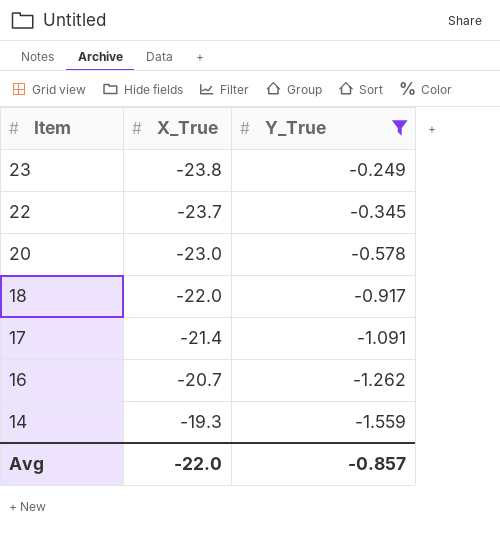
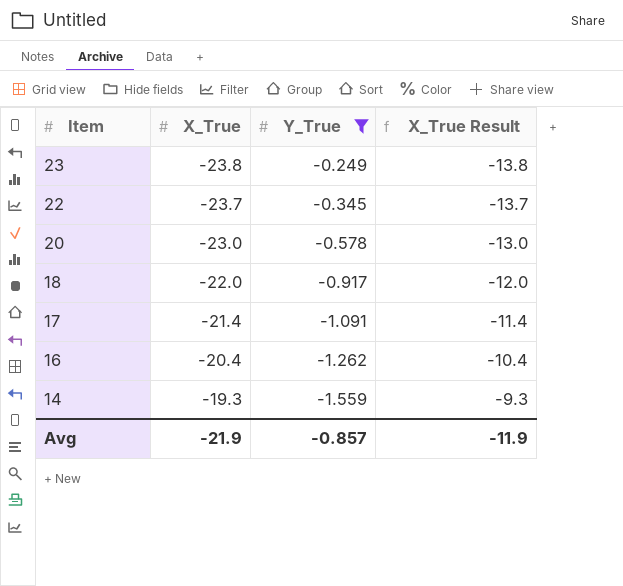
column X_True Result | formula: none -> [X_True] + 10
16 | X_True: -20.7 -> -20.4
Avg | X_True: -22.0 -> -21.9

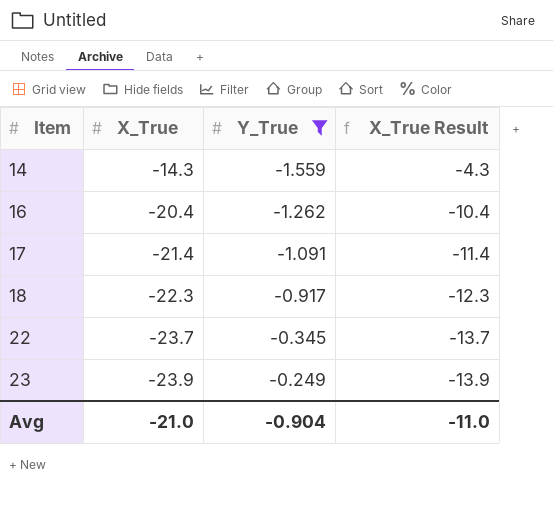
row order: Item descending -> Item ascending
row 20: -23.0 | -0.578 | -13.0 -> none
14 | X_True: -19.3 -> -14.3
14 | X_True Result: -9.3 -> -4.3
18 | X_True: -22.0 -> -22.3
18 | X_True Result: -12.0 -> -12.3
23 | X_True: -23.8 -> -23.9
23 | X_True Result: -13.8 -> -13.9
Avg | X_True: -21.9 -> -21.0
Avg | Y_True: -0.857 -> -0.904
Avg | X_True Result: -11.9 -> -11.0

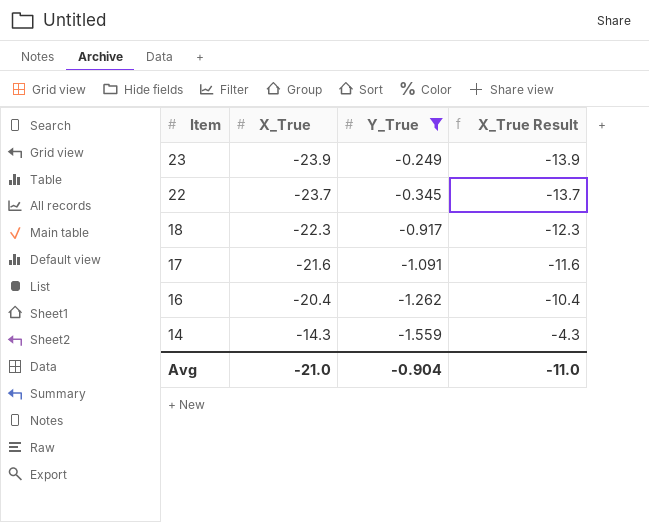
row order: Item ascending -> Item descending
17 | X_True: -21.4 -> -21.6
17 | X_True Result: -11.4 -> -11.6

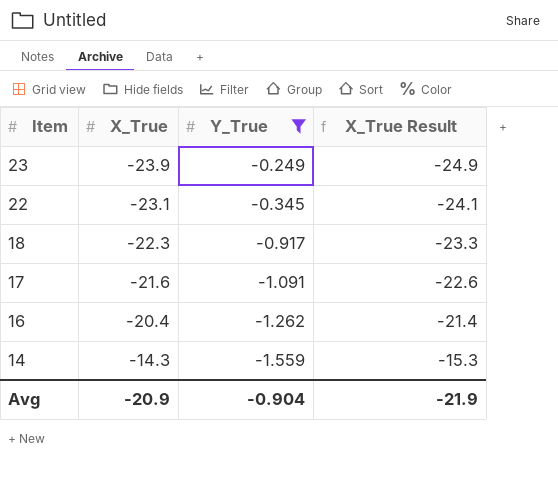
column X_True Result | formula: [X_True] + 10 -> [X_True] - 1
22 | X_True: -23.7 -> -23.1
Avg | X_True: -21.0 -> -20.9
Avg | X_True Result: -11.0 -> -21.9

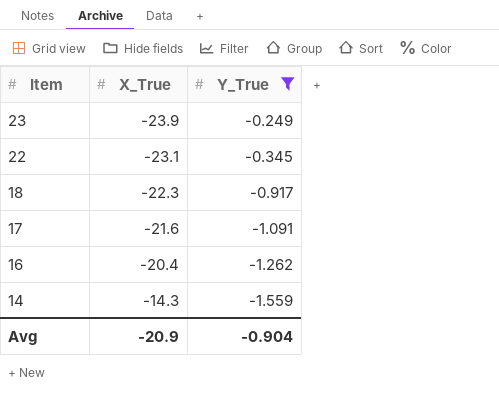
column X_True Result | formula: [X_True] - 1 -> none

